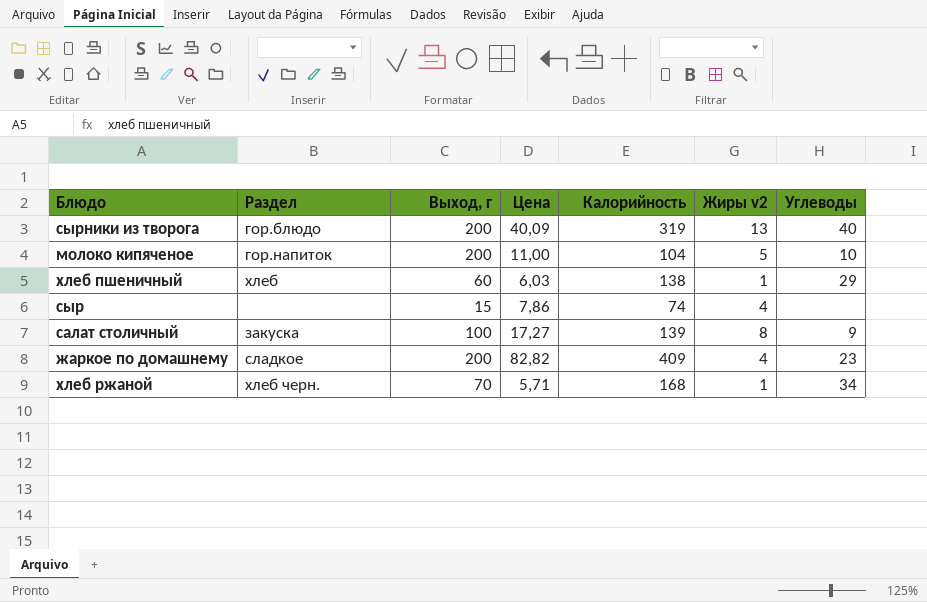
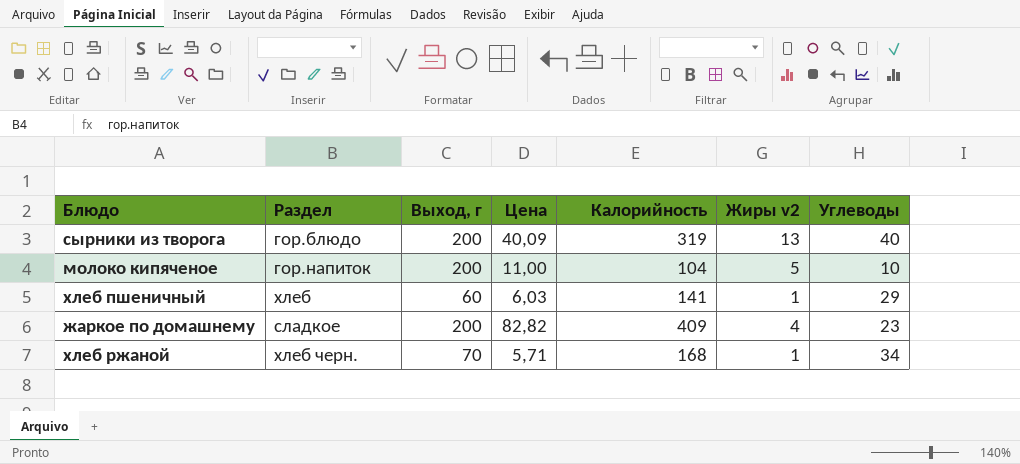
row сыр: none | 15 | 7,86 | 74 | 4 | none -> none
row салат столичный: закуска | 100 | 17,27 | 139 | 8 | 9 -> none
хлеб пшеничный | Калорийность: 138 -> 141

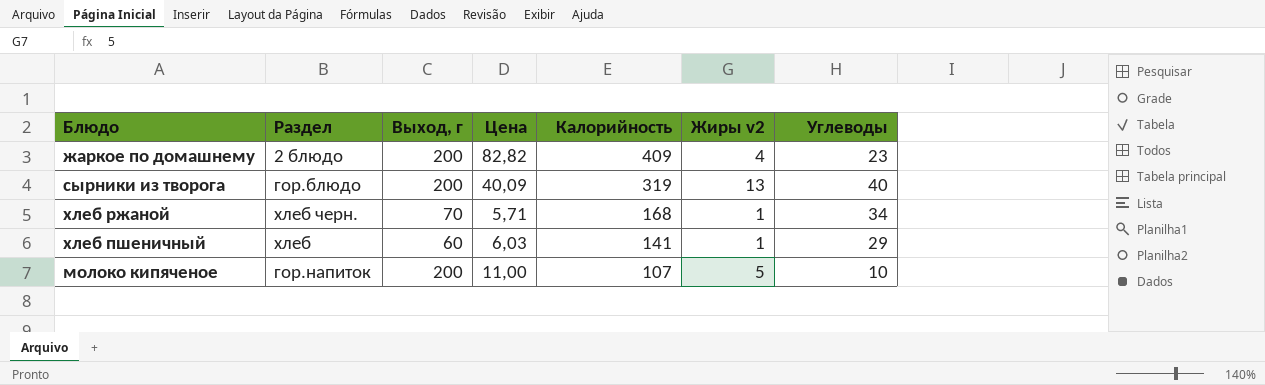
row order: none -> Калорийность descending
жаркое по домашнему | Раздел: сладкое -> 2 блюдо
молоко кипяченое | Калорийность: 104 -> 107

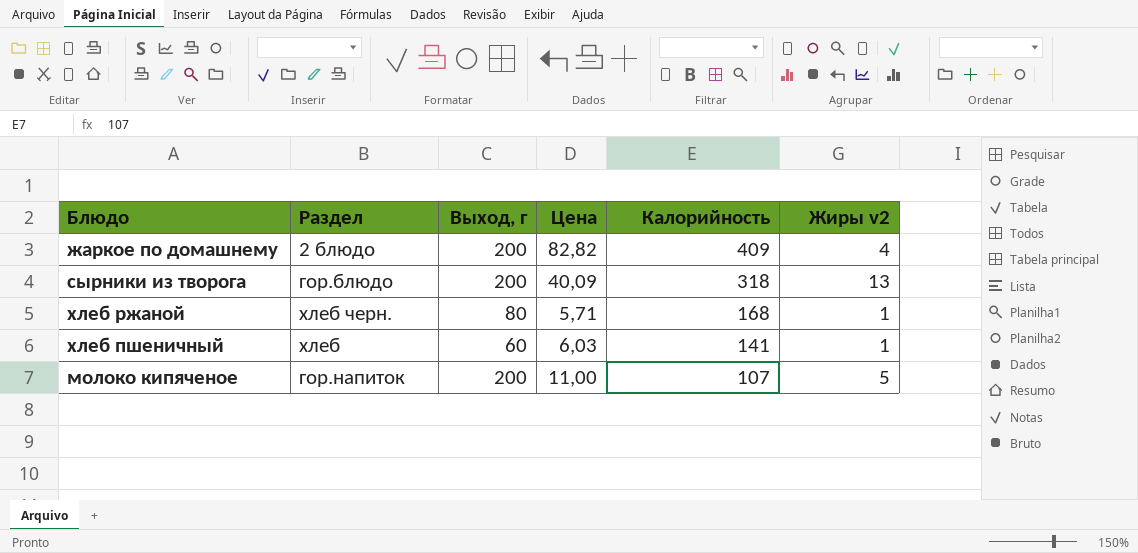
column Углеводы | position: 7 -> none
сырники из творога | Калорийность: 319 -> 318
хлеб ржаной | Выход, г: 70 -> 80

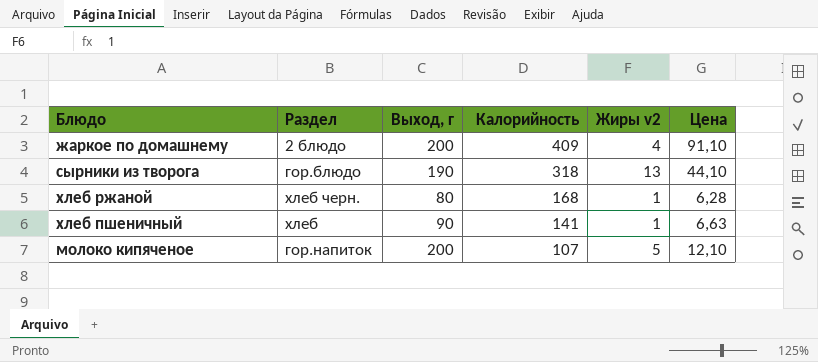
column Цена | position: 4 -> 6
жаркое по домашнему | Цена: 82,82 -> 91,10
сырники из творога | Выход, г: 200 -> 190
сырники из творога | Цена: 40,09 -> 44,10
хлеб ржаной | Цена: 5,71 -> 6,28
хлеб пшеничный | Выход, г: 60 -> 90
хлеб пшеничный | Цена: 6,03 -> 6,63
молоко кипяченое | Цена: 11,00 -> 12,10

